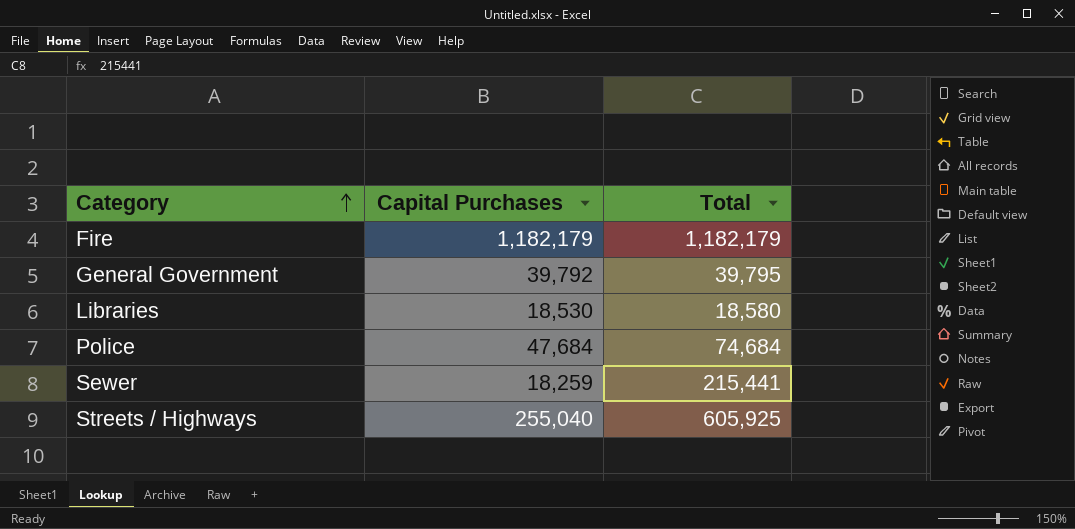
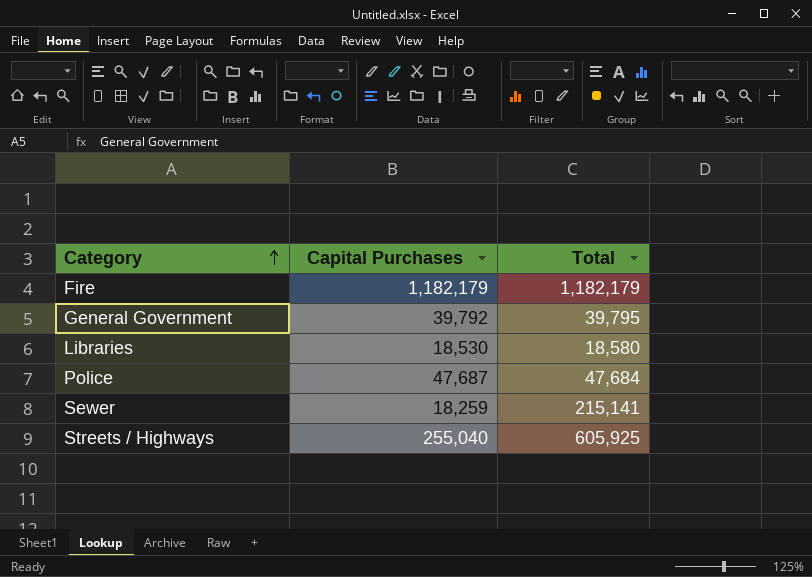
Police | Capital Purchases: 47,684 -> 47,687
Police | Total: 74,684 -> 47,684
Sewer | Total: 215,441 -> 215,141

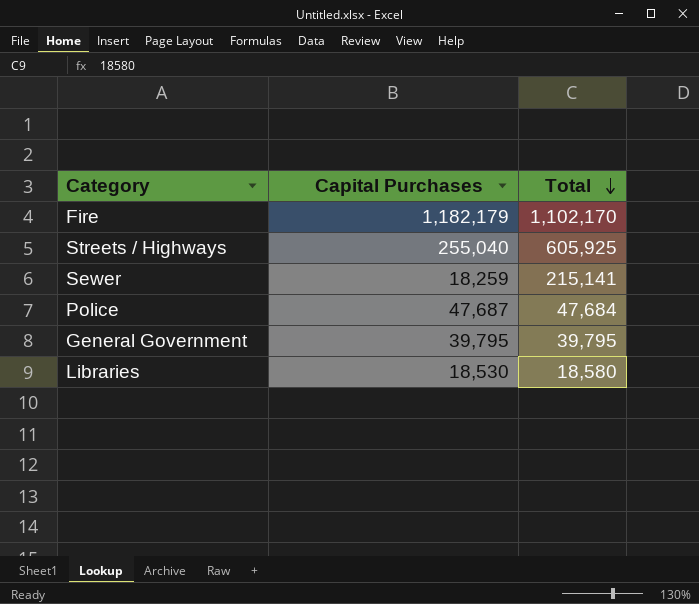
row order: Category ascending -> Total descending
Fire | Total: 1,182,179 -> 1,102,170
General Government | Capital Purchases: 39,792 -> 39,795

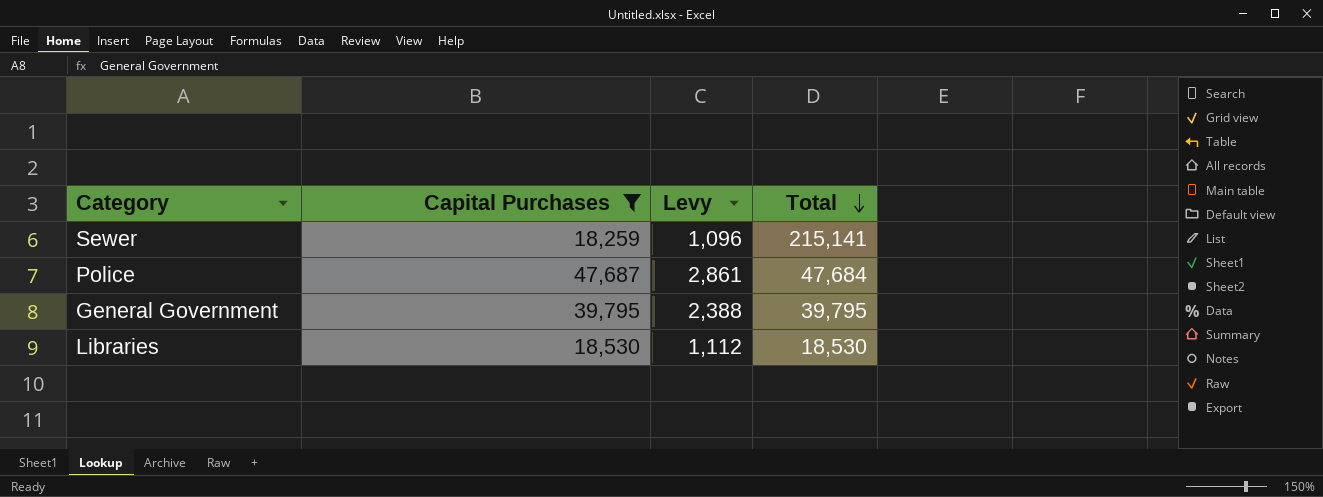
filter: none -> Capital Purchases <= 47,687
column Levy | formula: none -> [Capital Purchases] * 0.06
Libraries | Total: 18,580 -> 18,530

